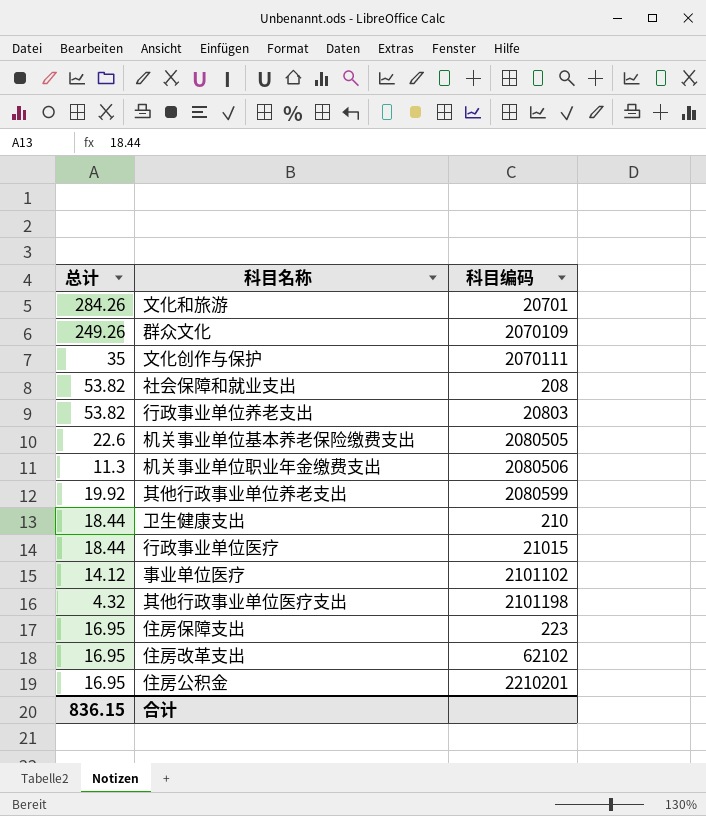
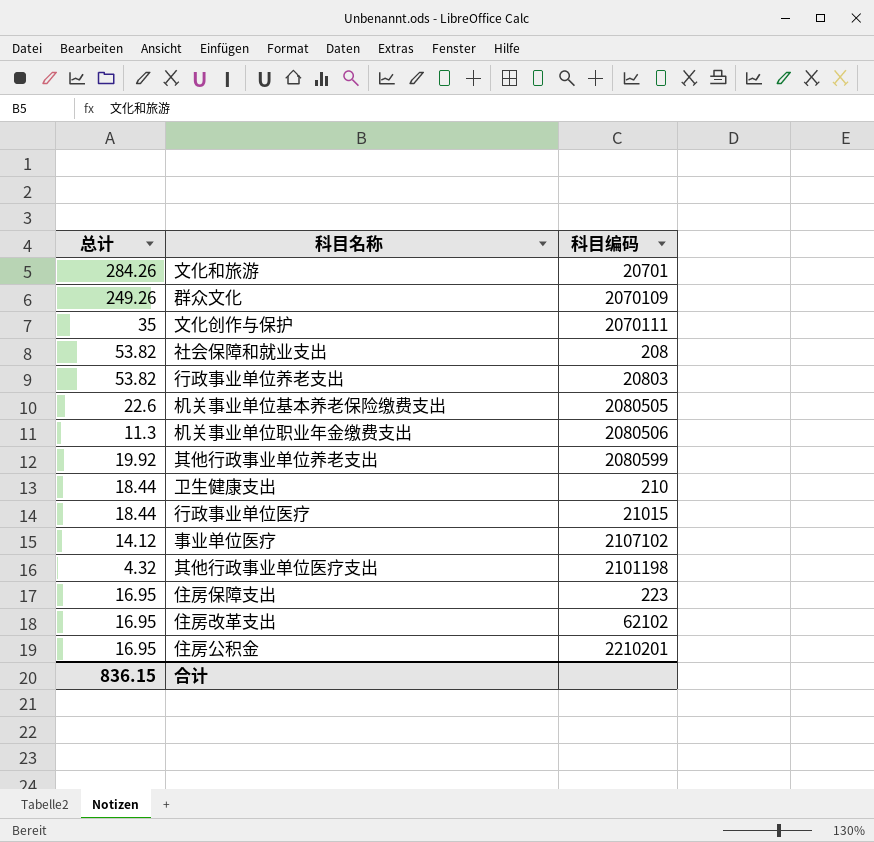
事业单位医疗 | 科目编码: 2101102 -> 2107102

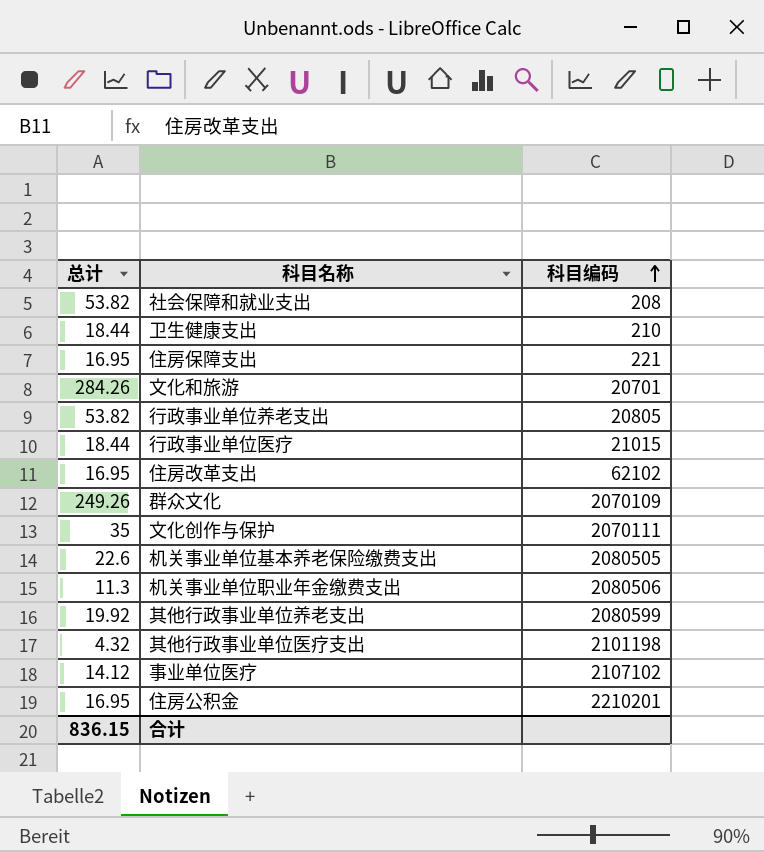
row order: none -> 科目编码 ascending
住房保障支出 | 科目编码: 223 -> 221
行政事业单位养老支出 | 科目编码: 20803 -> 20805

